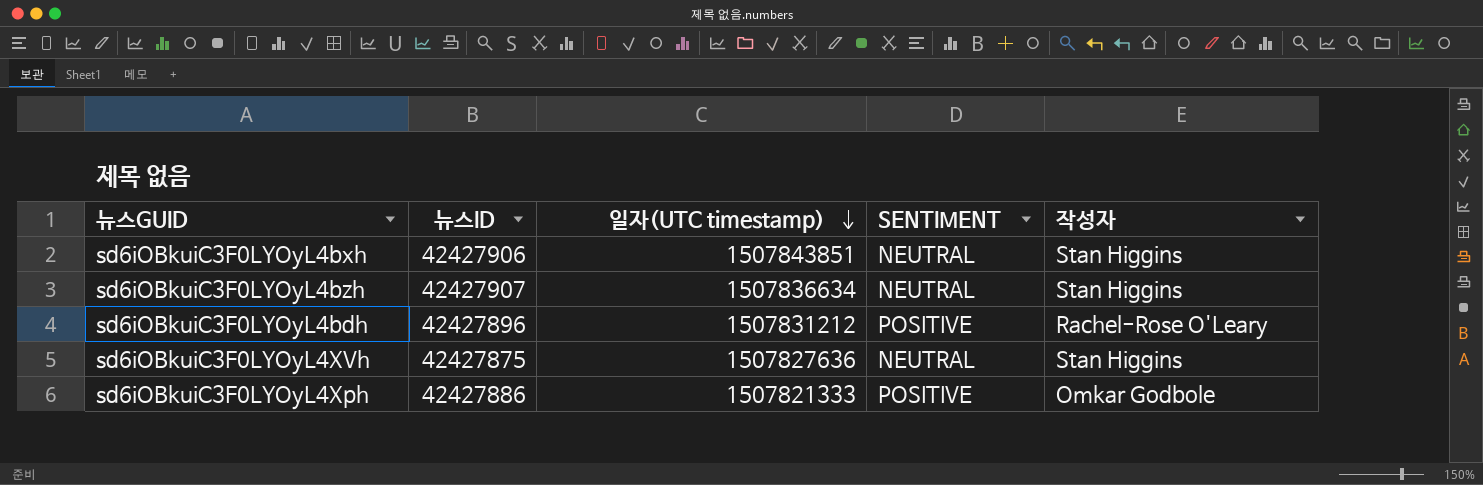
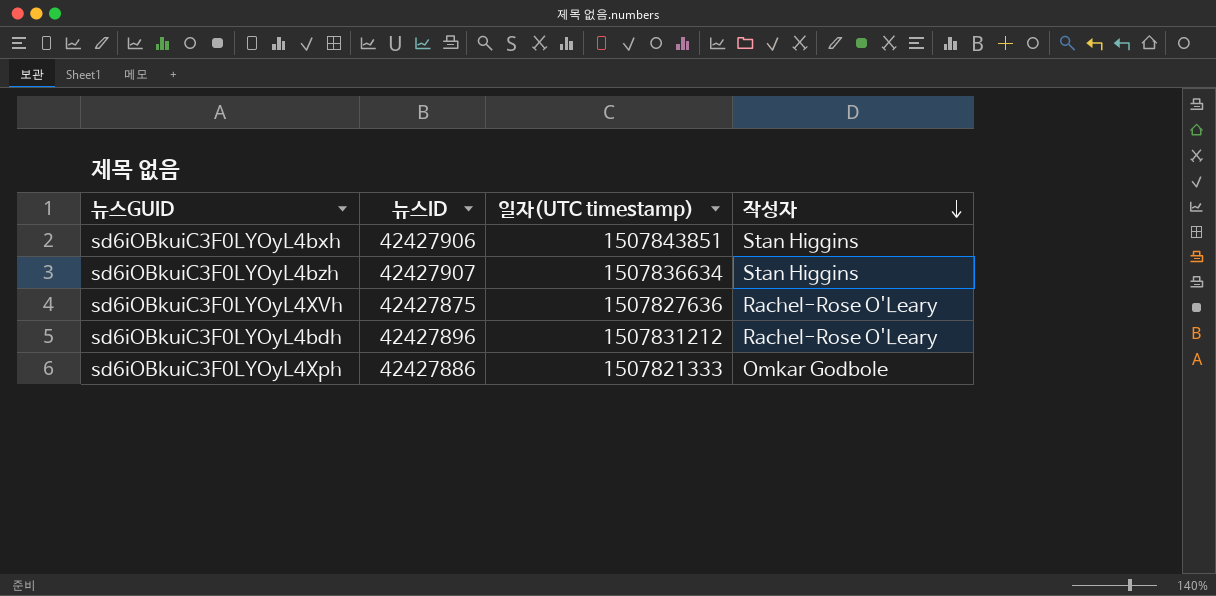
row order: 일자(UTC timestamp) descending -> 작성자 descending
column SENTIMENT | position: 4 -> none
sd6iOBkuiC3F0LYOyL4XVh | 작성자: Stan Higgins -> Rachel-Rose O'Leary

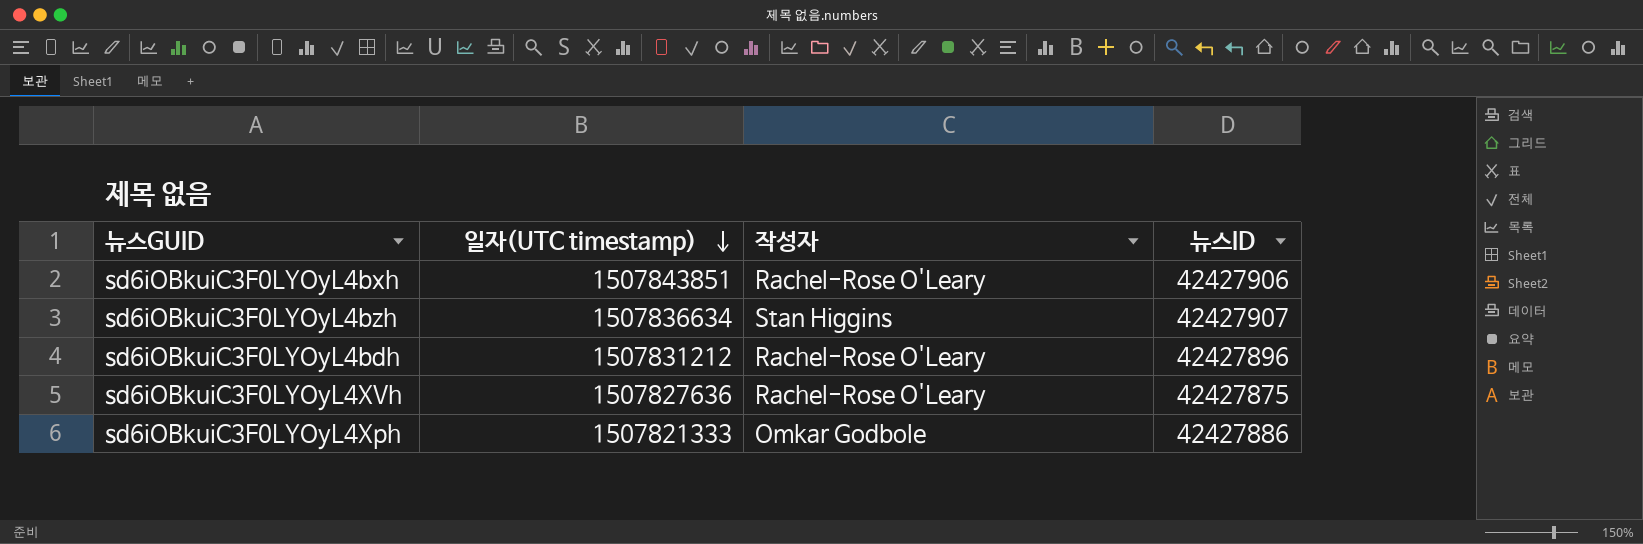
row order: 작성자 descending -> 일자(UTC timestamp) descending
column 뉴스ID | position: 2 -> 4
sd6iOBkuiC3F0LYOyL4bxh | 작성자: Stan Higgins -> Rachel-Rose O'Leary

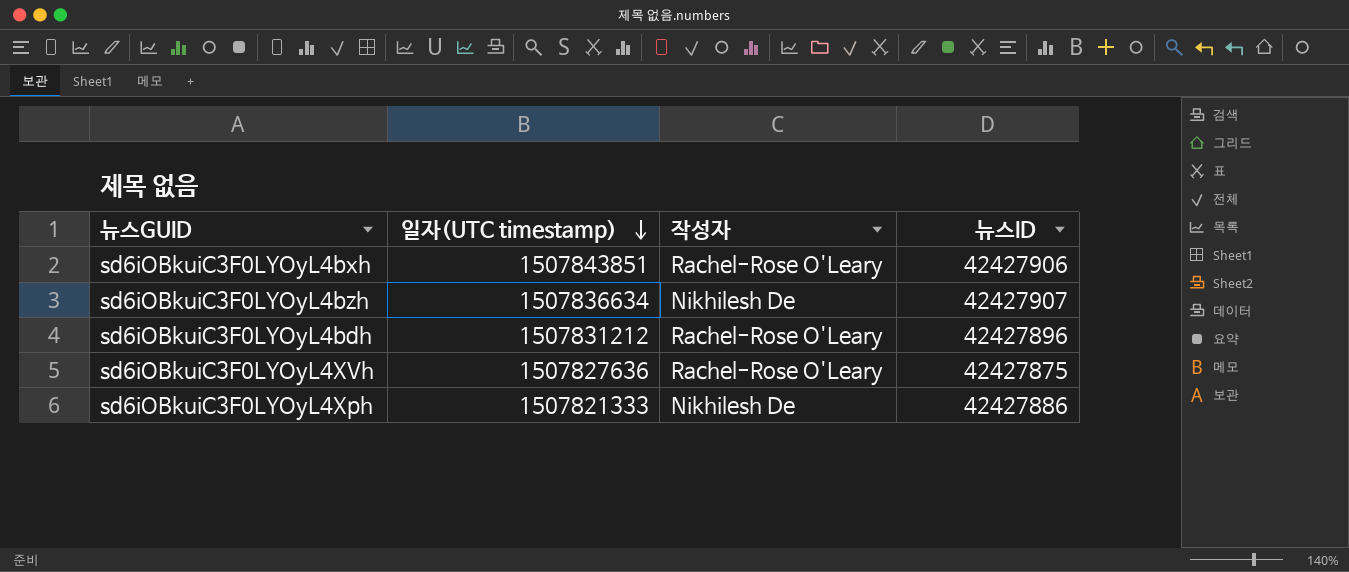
sd6iOBkuiC3F0LYOyL4bzh | 작성자: Stan Higgins -> Nikhilesh De
sd6iOBkuiC3F0LYOyL4Xph | 작성자: Omkar Godbole -> Nikhilesh De

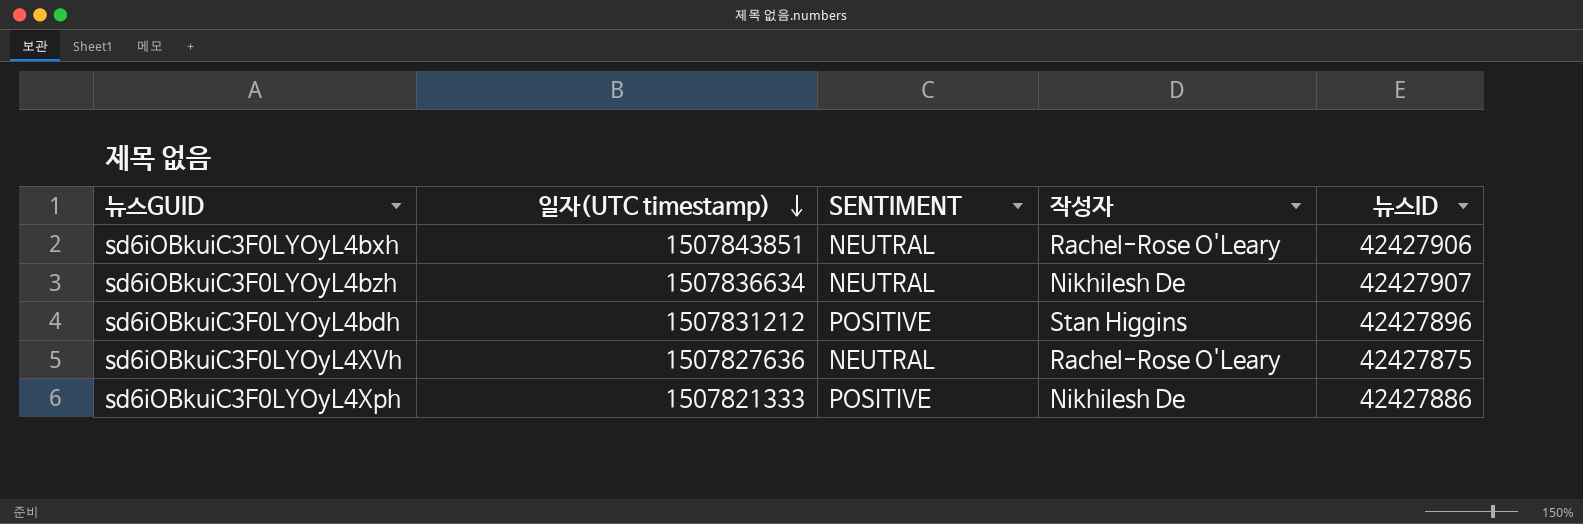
column SENTIMENT | position: none -> 3
sd6iOBkuiC3F0LYOyL4bdh | 작성자: Rachel-Rose O'Leary -> Stan Higgins

